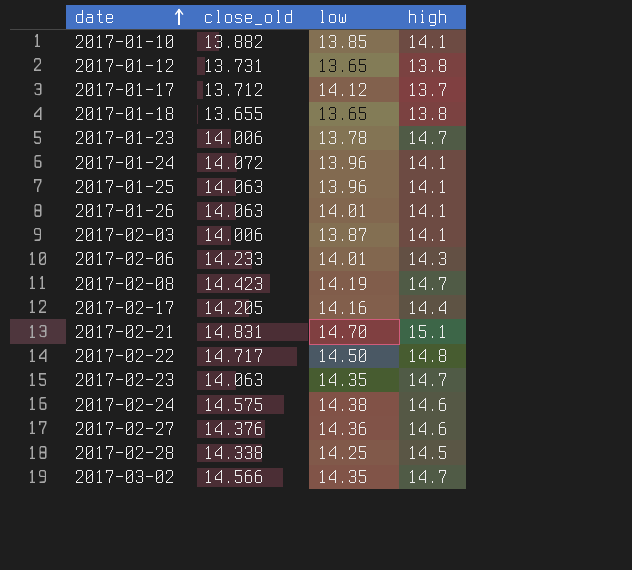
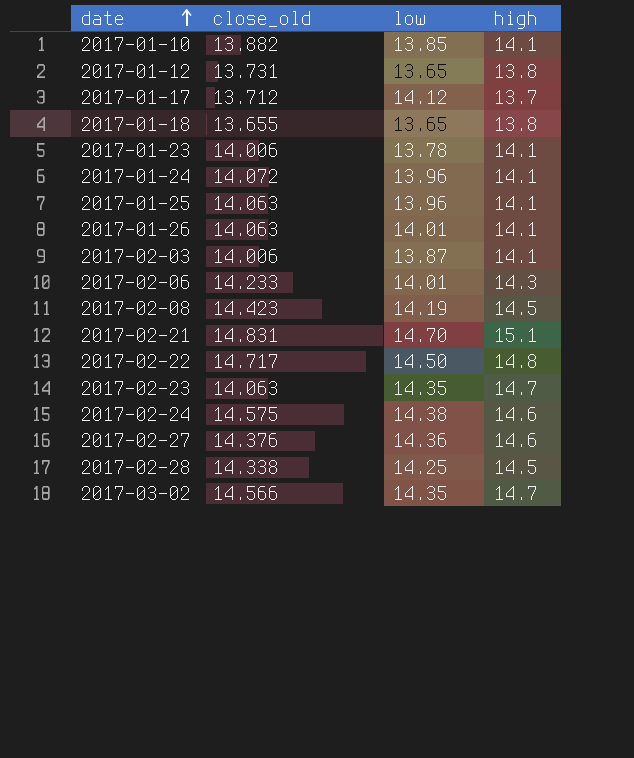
row 2017-02-17: 14.205 | 14.16 | 14.4 -> none
2017-01-23 | high: 14.7 -> 14.1
2017-02-08 | high: 14.7 -> 14.5

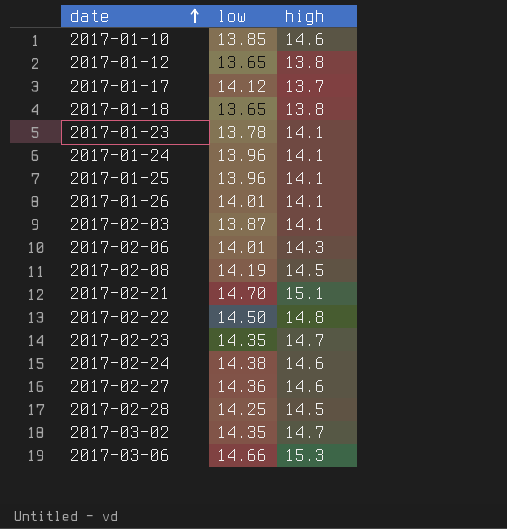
column close_old | position: 2 -> none
2017-01-10 | high: 14.1 -> 14.6
row 2017-03-06: none -> 14.66 | 15.3

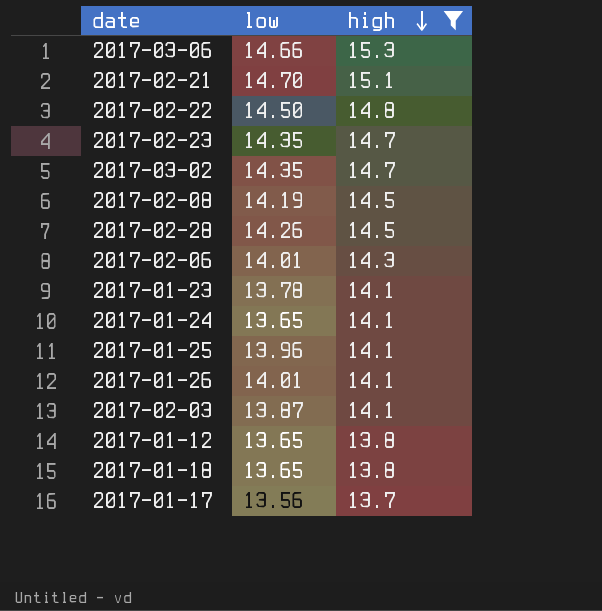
filter: none -> high != 14.6
row order: date ascending -> high descending
2017-02-28 | low: 14.25 -> 14.26
2017-01-24 | low: 13.96 -> 13.65
2017-01-17 | low: 14.12 -> 13.56

